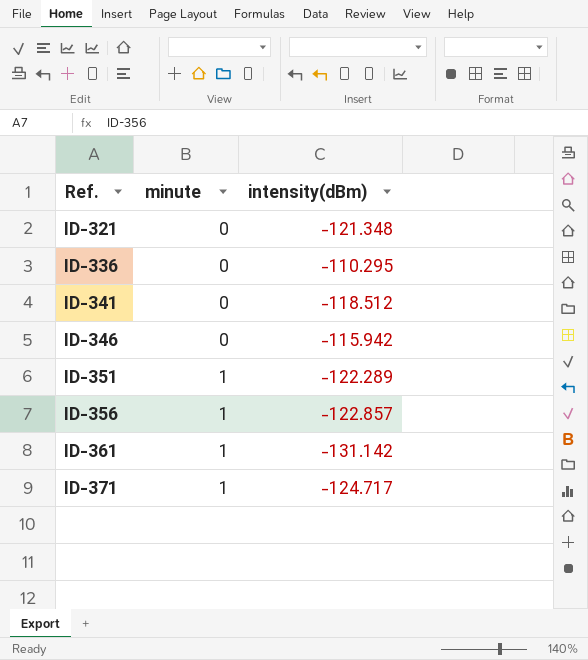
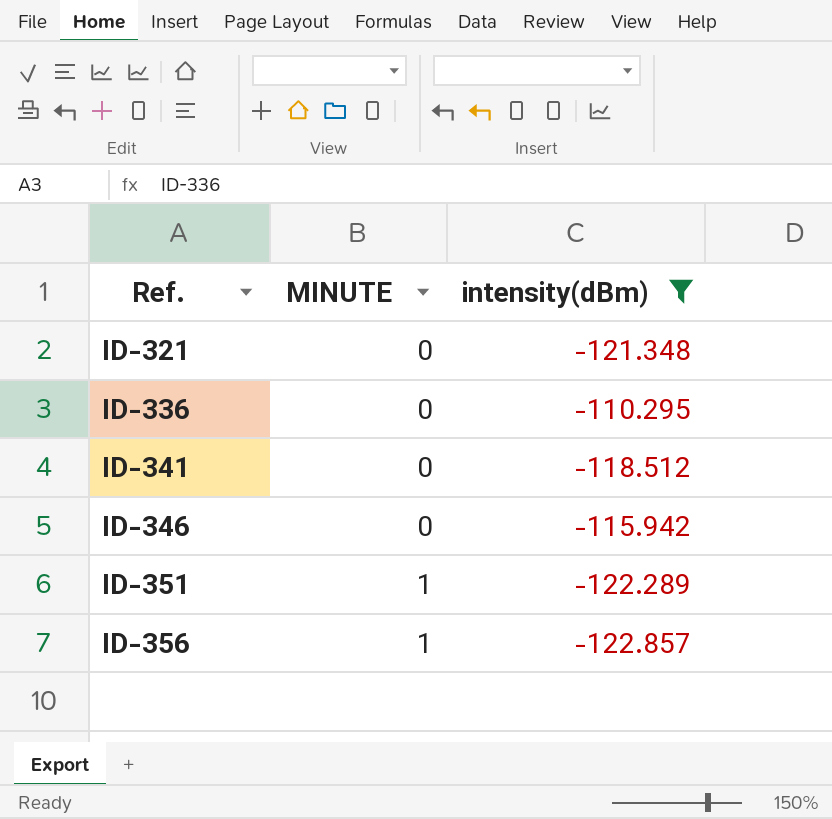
filter: none -> intensity(dBm) >= -122.857
column name: minute -> MINUTE

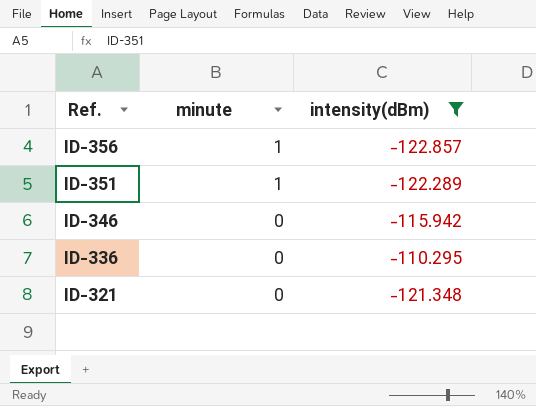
row order: Ref. ascending -> Ref. descending
column name: MINUTE -> minute
row ID-341: 0 | -118.512 -> none

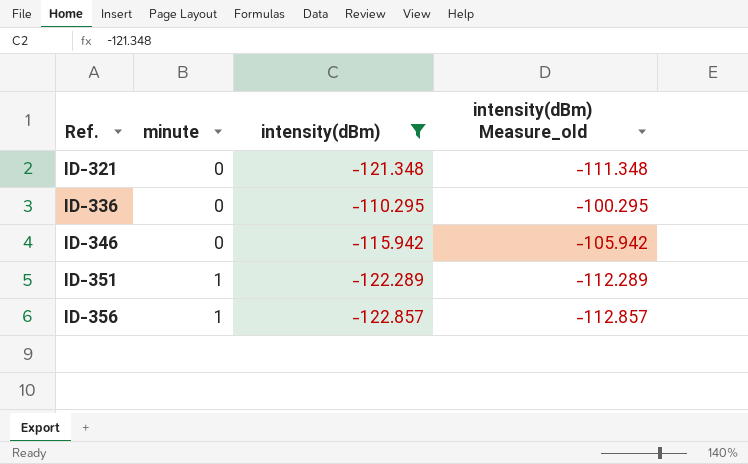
row order: Ref. descending -> Ref. ascending
column intensity(dBm) Measure_old | formula: none -> [intensity(dBm)] + 10

